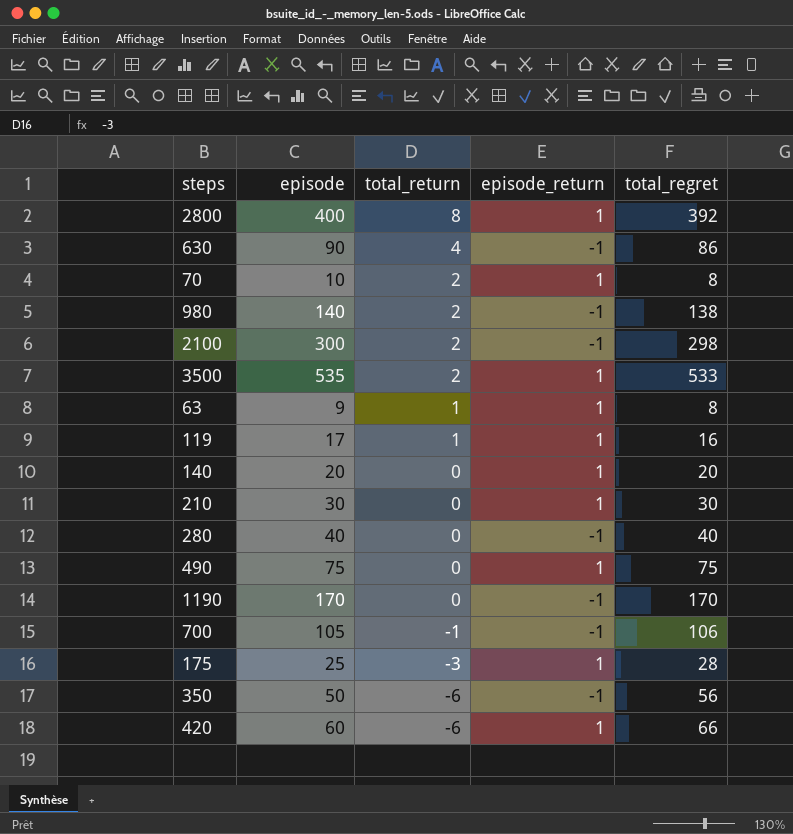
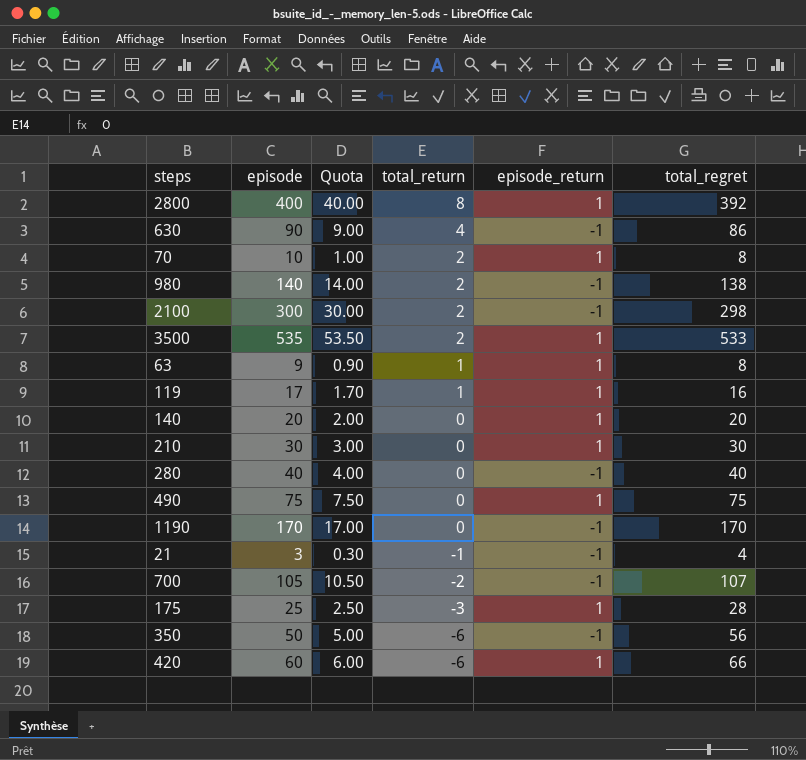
column Quota | formula: none -> [episode] * 0.1
row 21: none -> 3 | 0.30 | -1 | -1 | 4
700 | total_return: -1 -> -2
700 | total_regret: 106 -> 107

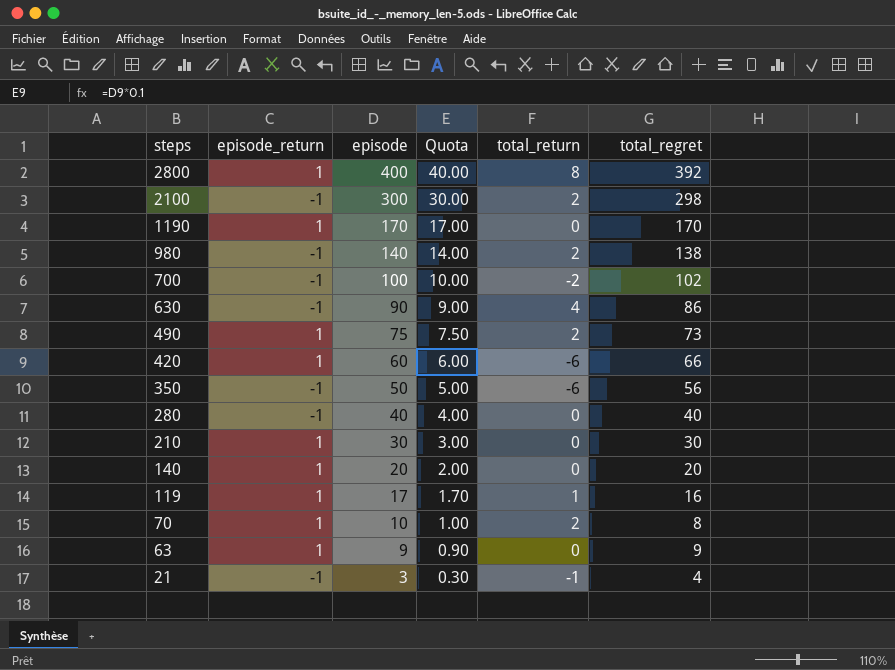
row order: total_return descending -> steps descending
column episode_return | position: 5 -> 2
row 3500: 535 | 53.50 | 2 | 1 | 533 -> none
row 175: 25 | 2.50 | -3 | 1 | 28 -> none
1190 | episode_return: -1 -> 1
700 | episode: 105 -> 100
700 | Quota: 10.50 -> 10.00
700 | total_regret: 107 -> 102
490 | total_return: 0 -> 2
490 | total_regret: 75 -> 73
63 | total_return: 1 -> 0
63 | total_regret: 8 -> 9

